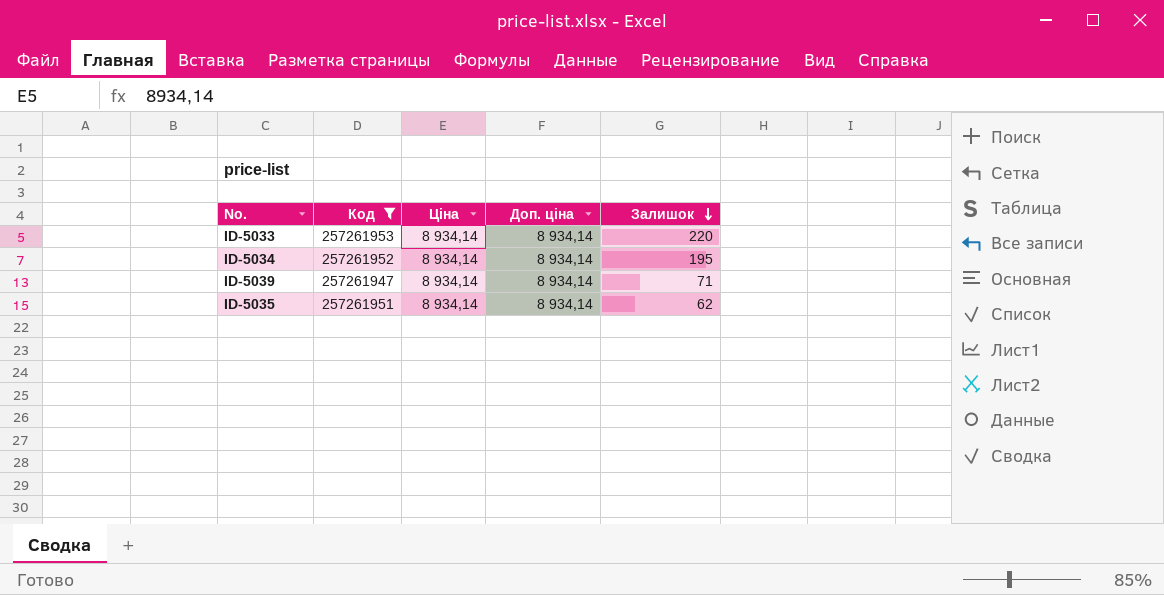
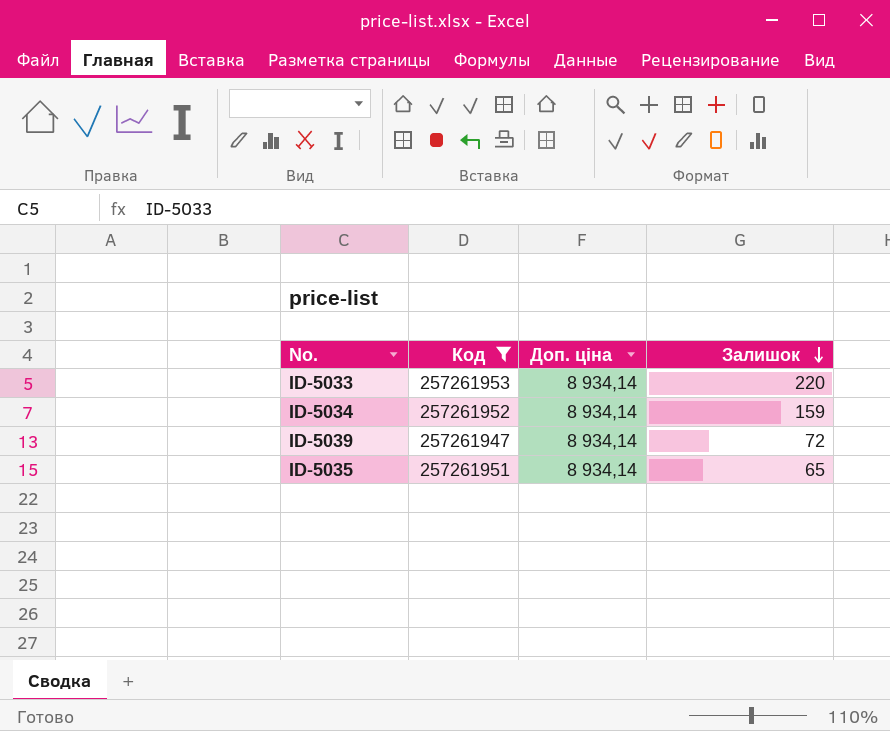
column Ціна | position: 3 -> none
ID-5034 | Залишок: 195 -> 159
ID-5039 | Залишок: 71 -> 72
ID-5035 | Залишок: 62 -> 65

